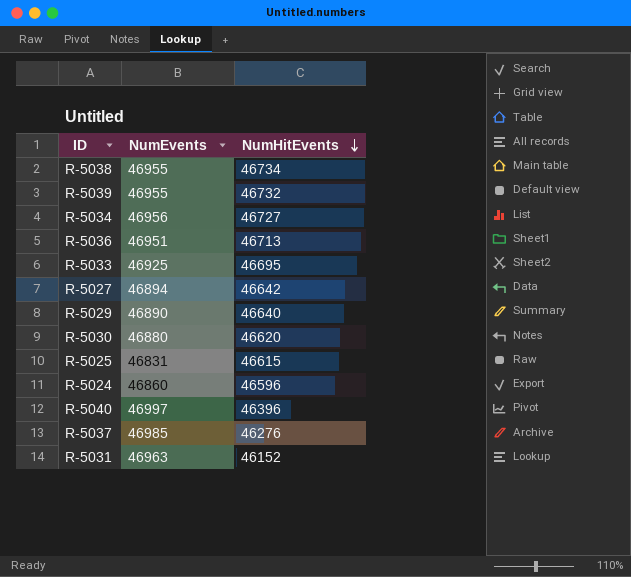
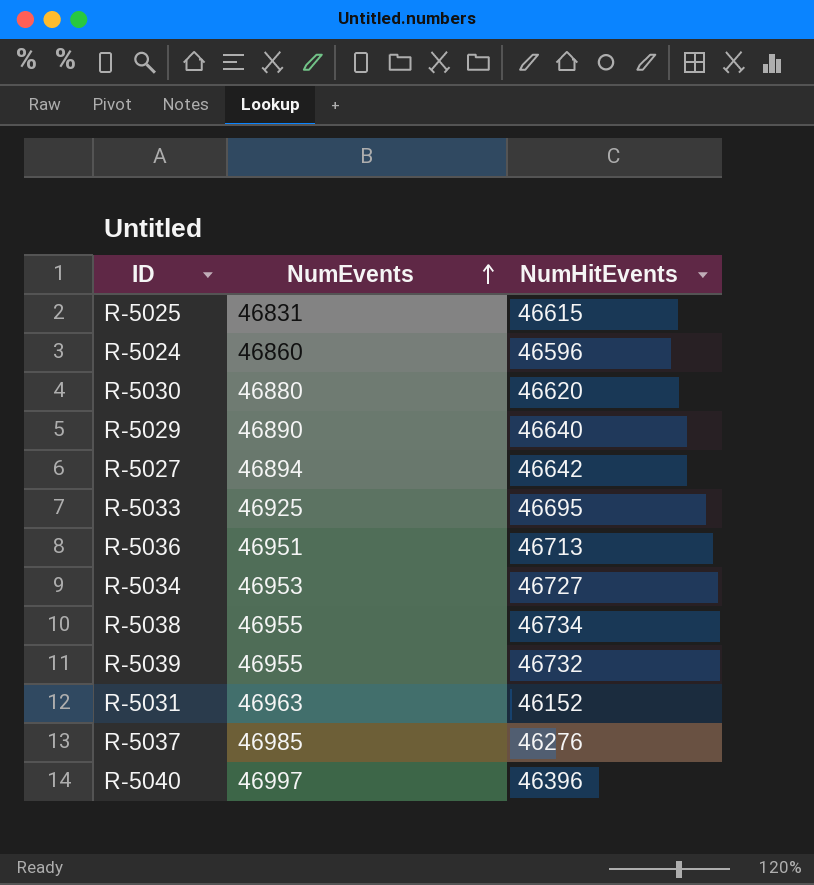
row order: NumHitEvents descending -> NumEvents ascending
R-5034 | NumEvents: 46956 -> 46953

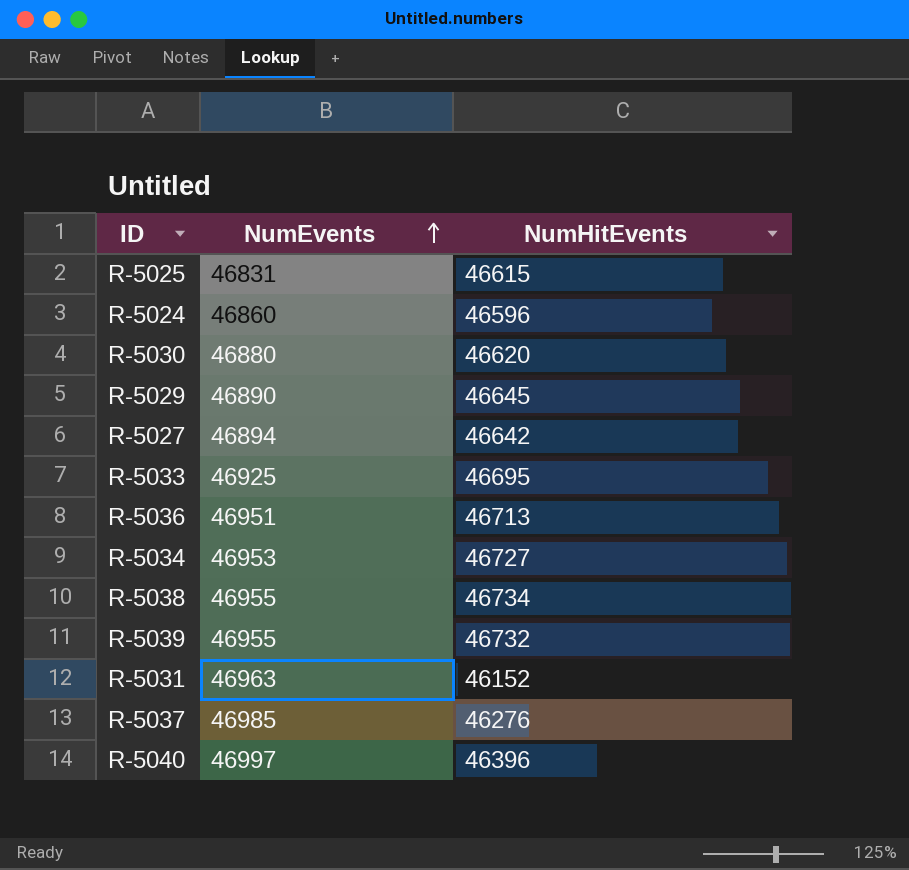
R-5029 | NumHitEvents: 46640 -> 46645

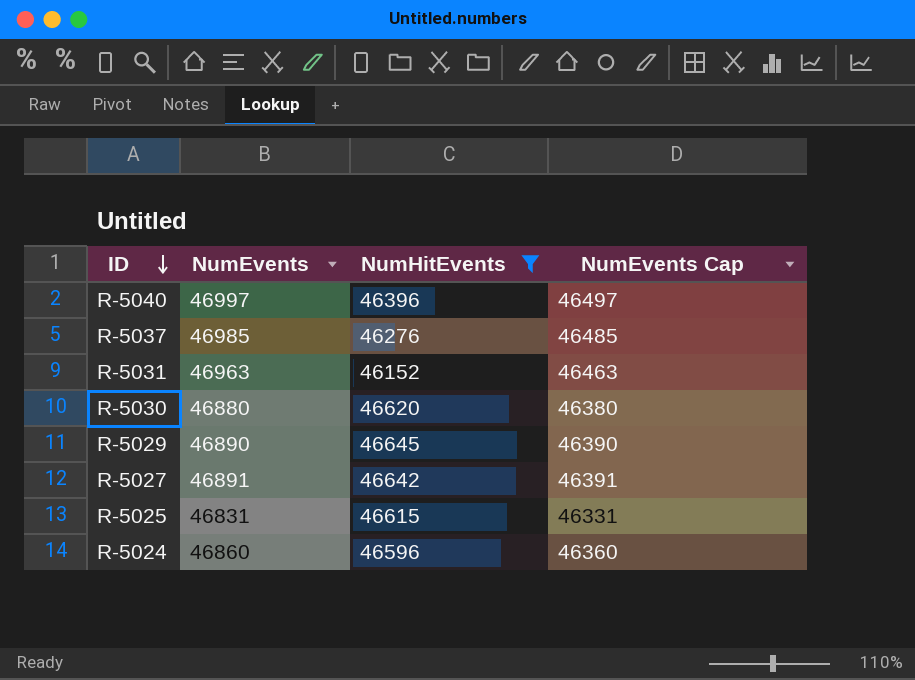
filter: none -> NumHitEvents <= 46645
row order: NumEvents ascending -> ID descending
column NumEvents Cap | formula: none -> [NumEvents] - 500
R-5027 | NumEvents: 46894 -> 46891

